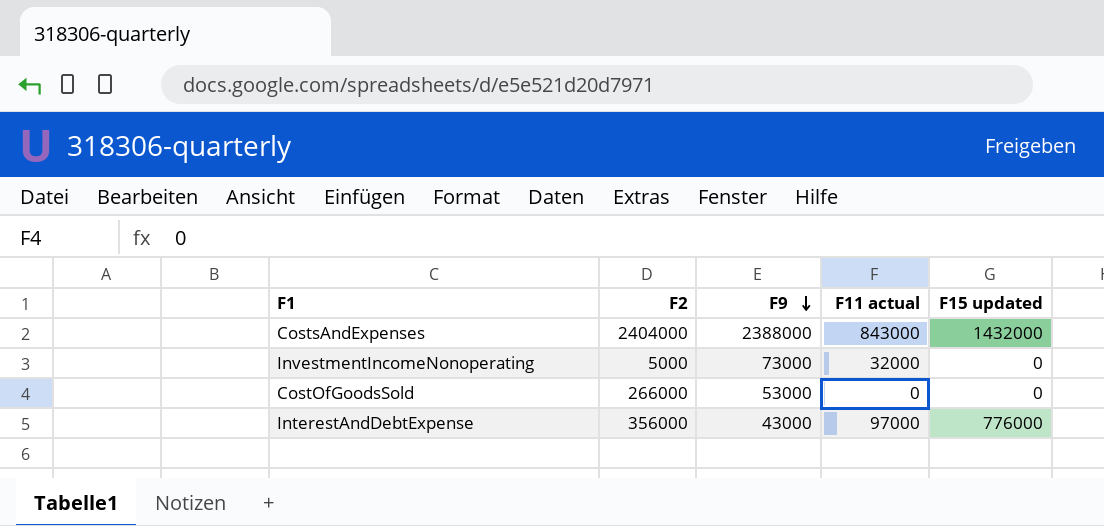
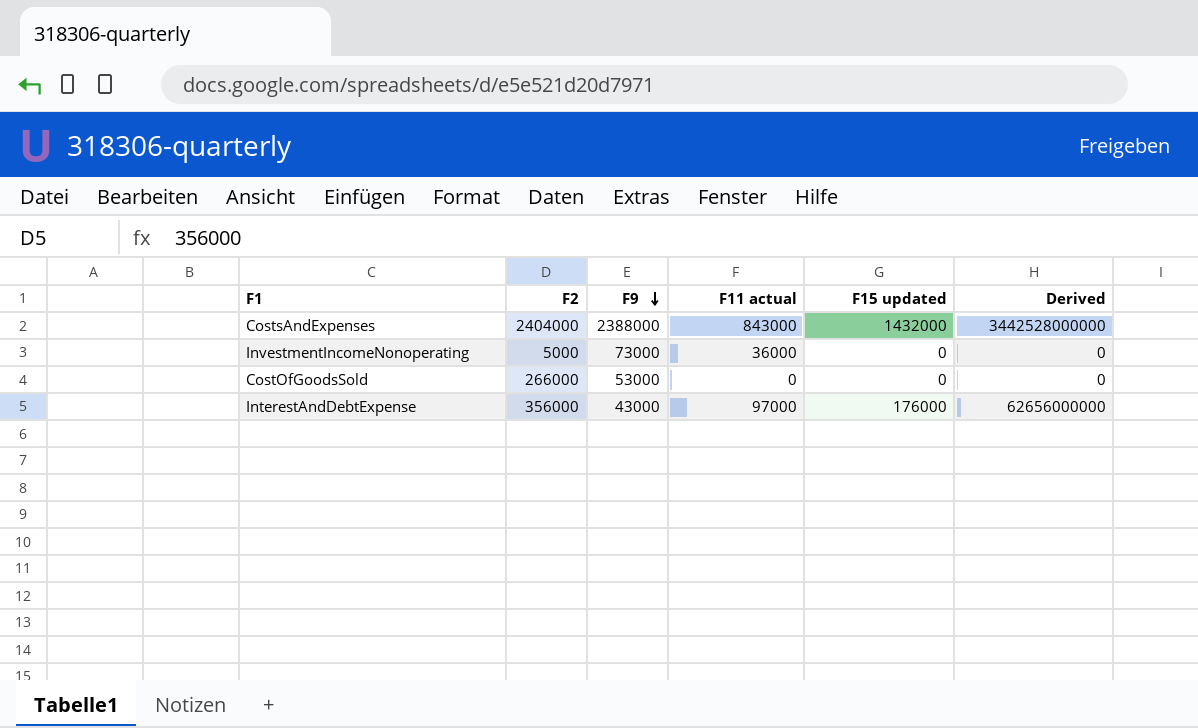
column Derived | formula: none -> [F2] * [F15 updated]
InvestmentIncomeNonoperating | F11 actual: 32000 -> 36000
InterestAndDebtExpense | F15 updated: 776000 -> 176000

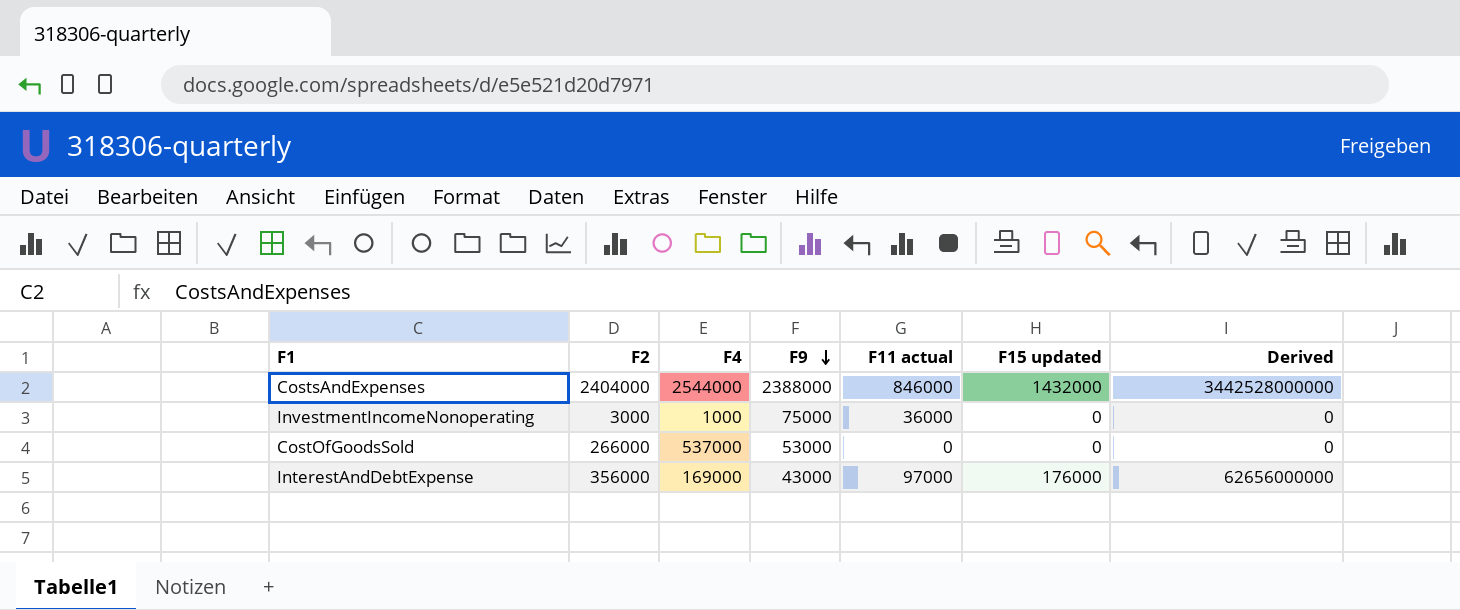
column F4 | position: none -> 3
CostsAndExpenses | F11 actual: 843000 -> 846000
InvestmentIncomeNonoperating | F2: 5000 -> 3000
InvestmentIncomeNonoperating | F9: 73000 -> 75000

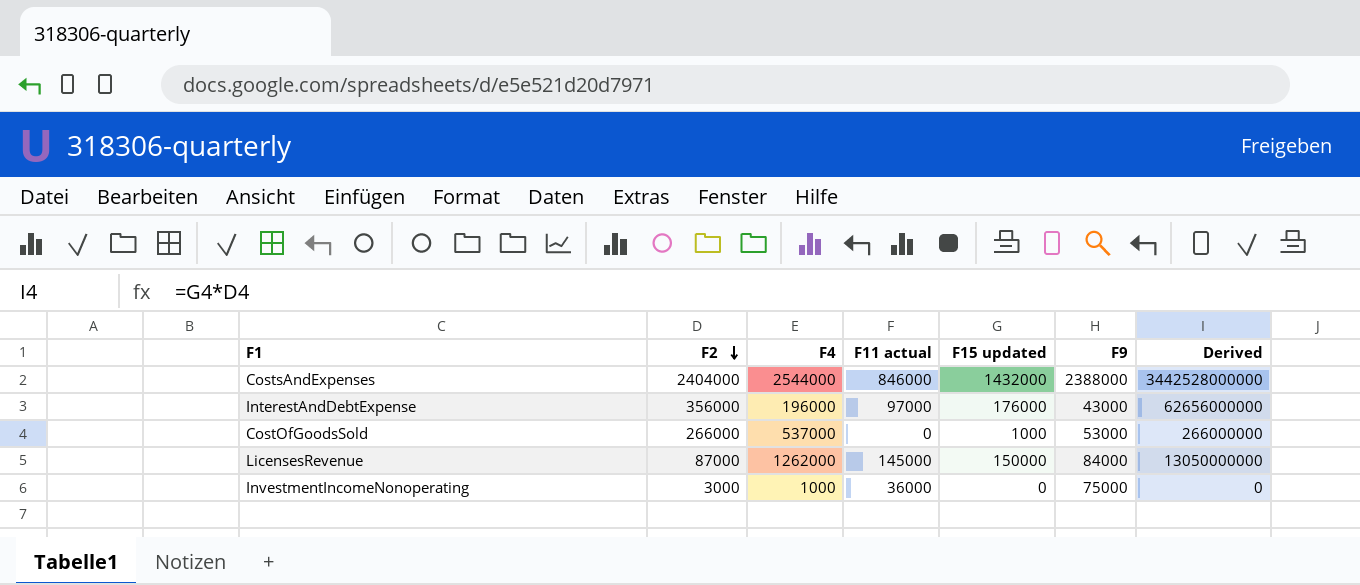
row order: F9 descending -> F2 descending
column F9 | position: 4 -> 6
InterestAndDebtExpense | F4: 169000 -> 196000
CostOfGoodsSold | F15 updated: 0 -> 1000
CostOfGoodsSold | Derived: 0 -> 266000000
row LicensesRevenue: none -> 87000 | 1262000 | 145000 | 150000 | 84000 | 13050000000

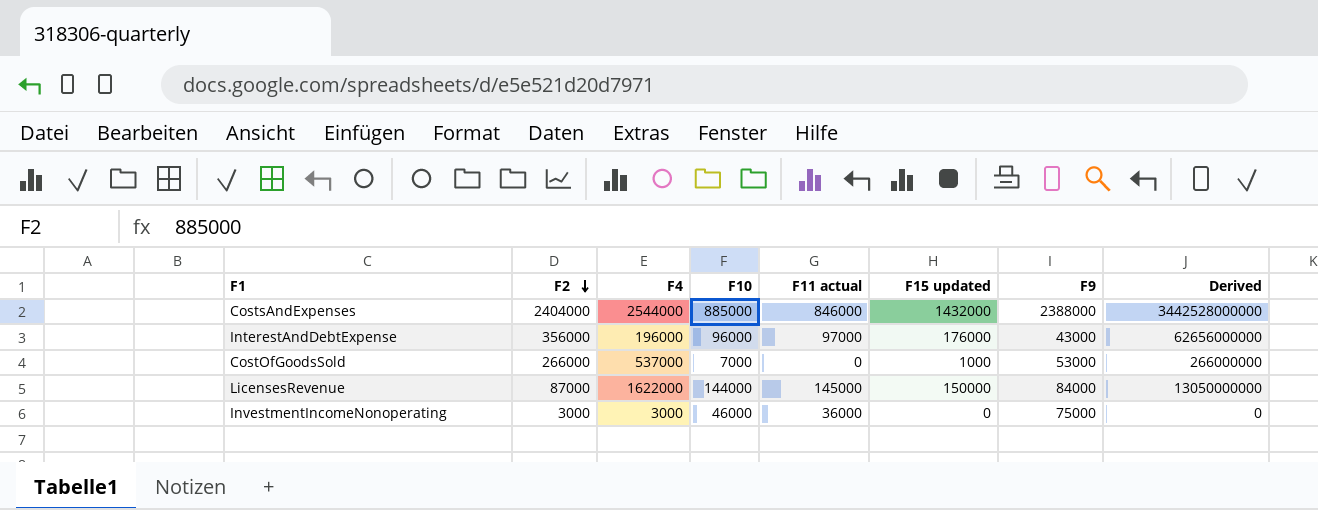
column F10 | position: none -> 4
LicensesRevenue | F4: 1262000 -> 1622000
InvestmentIncomeNonoperating | F4: 1000 -> 3000

